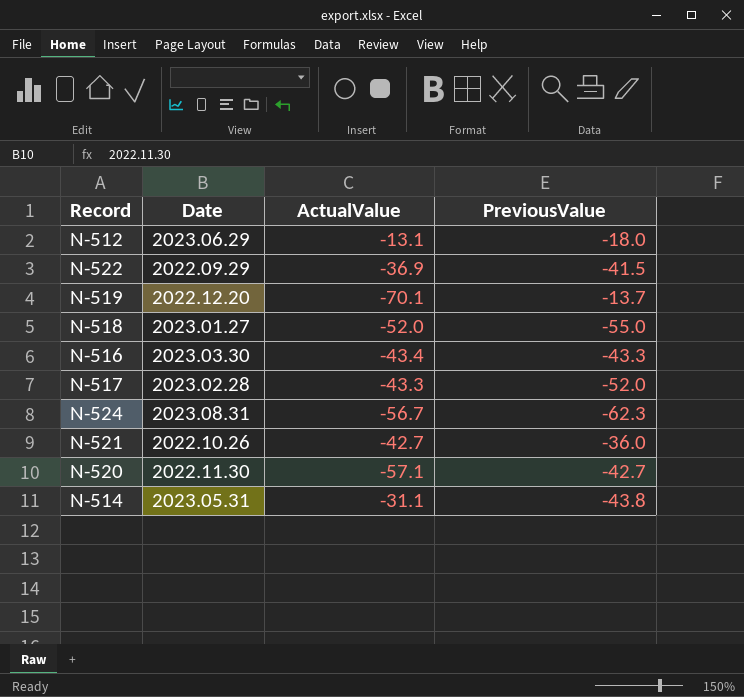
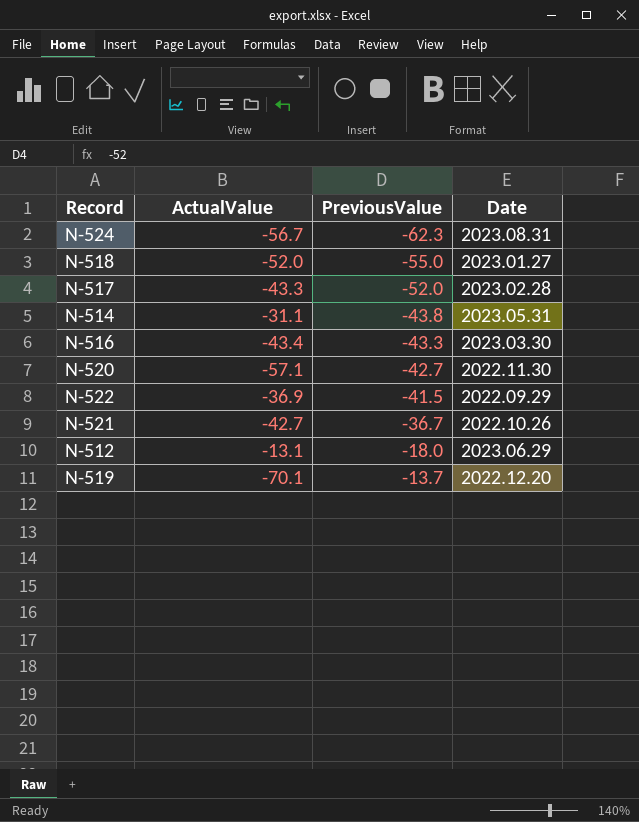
row order: none -> PreviousValue ascending
column Date | position: 2 -> 4
N-521 | PreviousValue: -36.0 -> -36.7

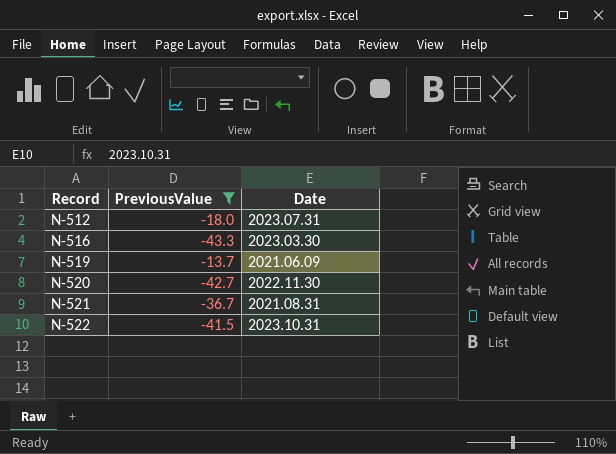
filter: none -> PreviousValue >= -43.3
row order: PreviousValue ascending -> Record ascending
column ActualValue | position: 2 -> none
N-512 | Date: 2023.06.29 -> 2023.07.31
N-519 | Date: 2022.12.20 -> 2021.06.09
N-521 | Date: 2022.10.26 -> 2021.08.31
N-522 | Date: 2022.09.29 -> 2023.10.31

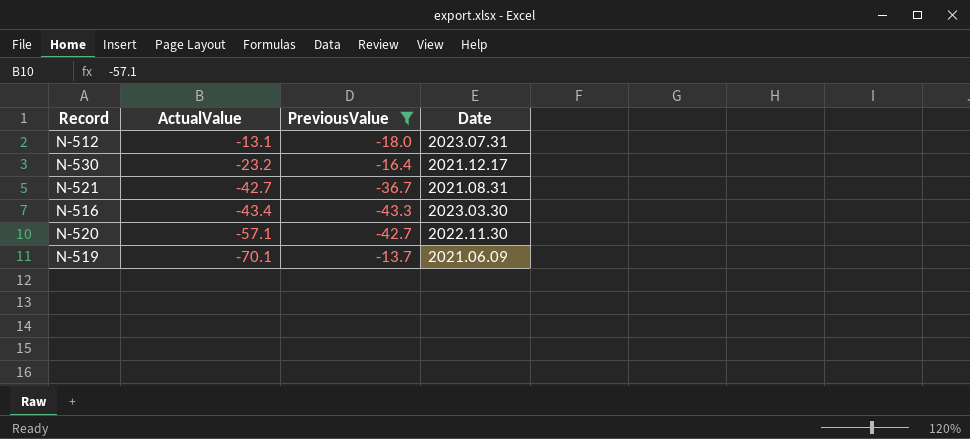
row order: Record ascending -> ActualValue descending
column ActualValue | position: none -> 2
row N-522: -41.5 | 2023.10.31 -> none
row N-530: none -> -23.2 | -16.4 | 2021.12.17

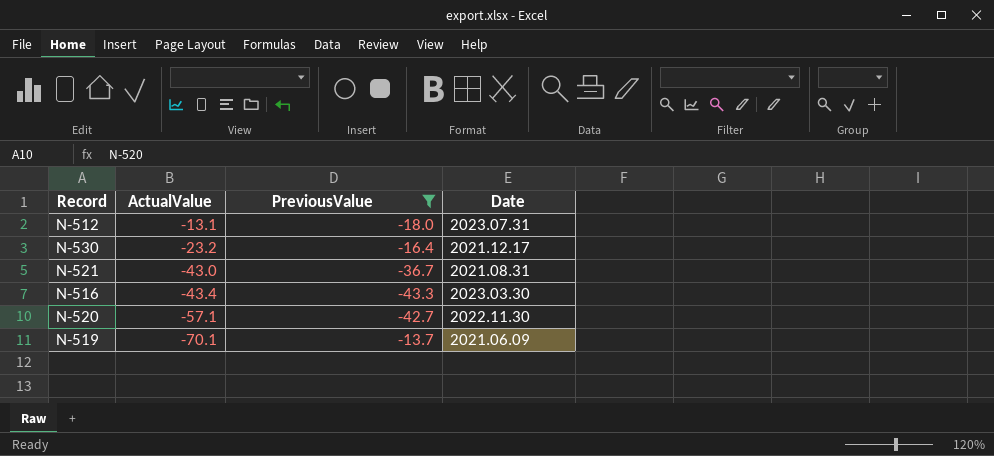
N-521 | ActualValue: -42.7 -> -43.0

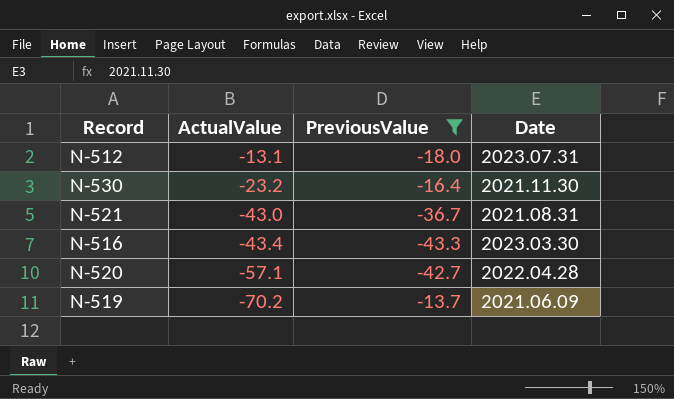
N-530 | Date: 2021.12.17 -> 2021.11.30
N-520 | Date: 2022.11.30 -> 2022.04.28
N-519 | ActualValue: -70.1 -> -70.2

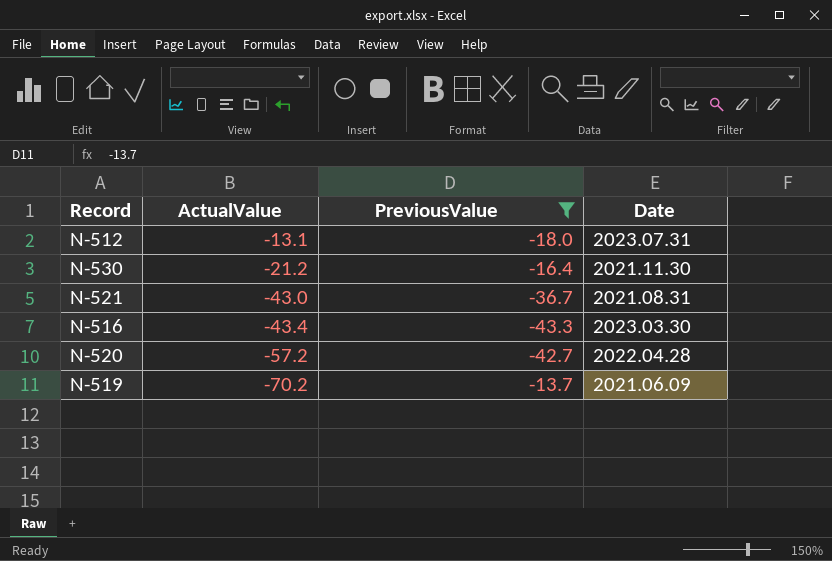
N-530 | ActualValue: -23.2 -> -21.2
N-520 | ActualValue: -57.1 -> -57.2

